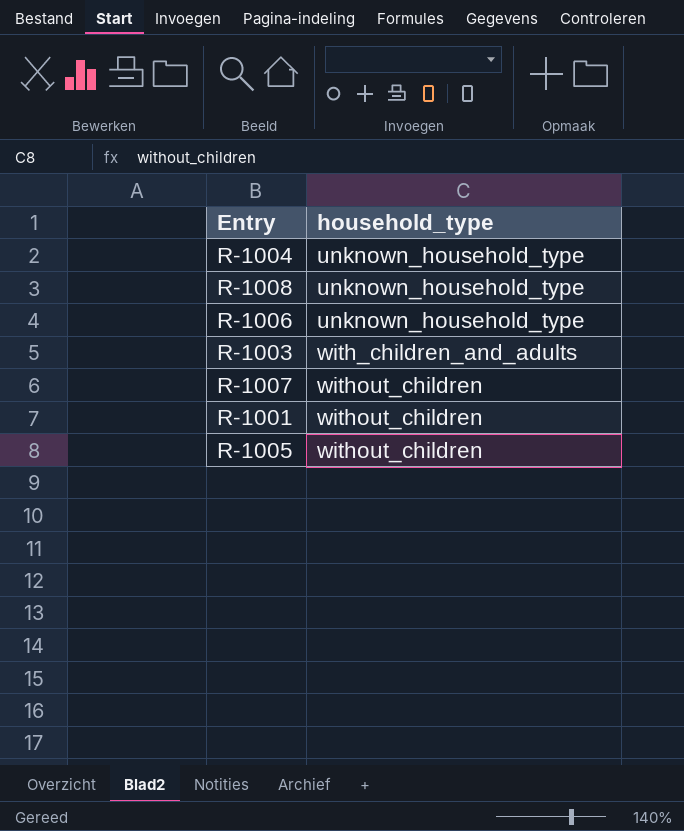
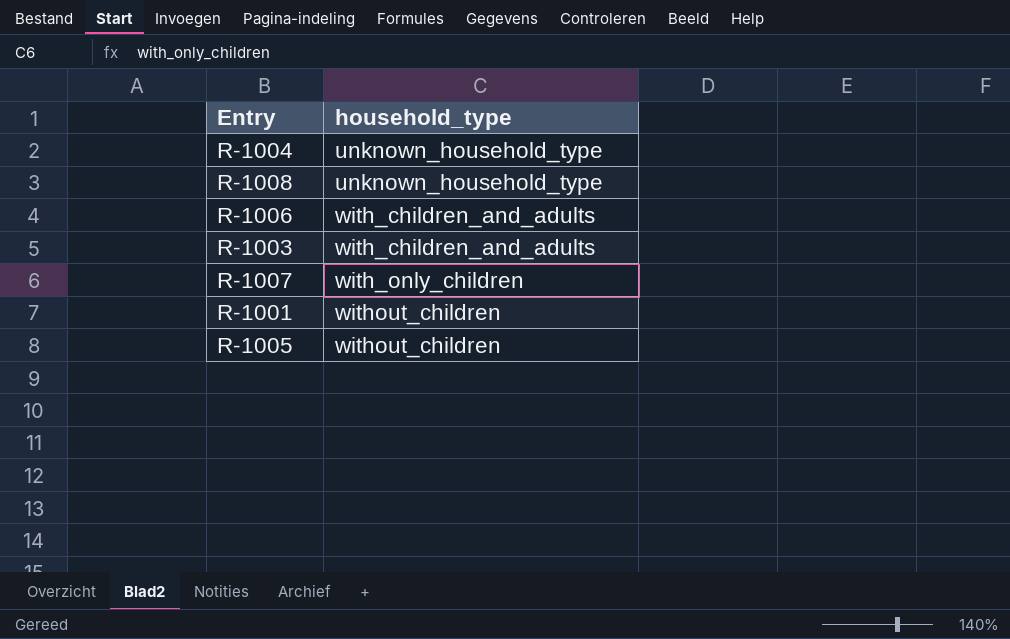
R-1006 | household_type: unknown_household_type -> with_children_and_adults
R-1007 | household_type: without_children -> with_only_children

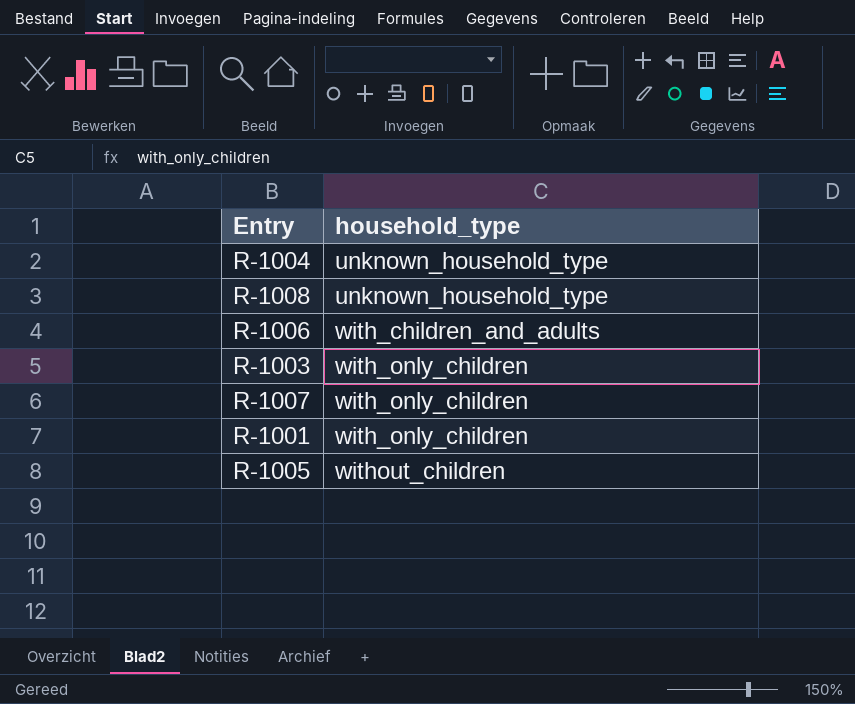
R-1003 | household_type: with_children_and_adults -> with_only_children
R-1001 | household_type: without_children -> with_only_children

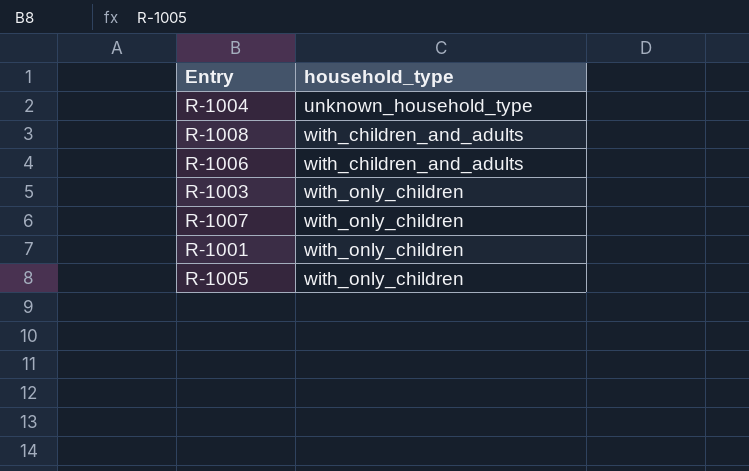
R-1008 | household_type: unknown_household_type -> with_children_and_adults
R-1005 | household_type: without_children -> with_only_children

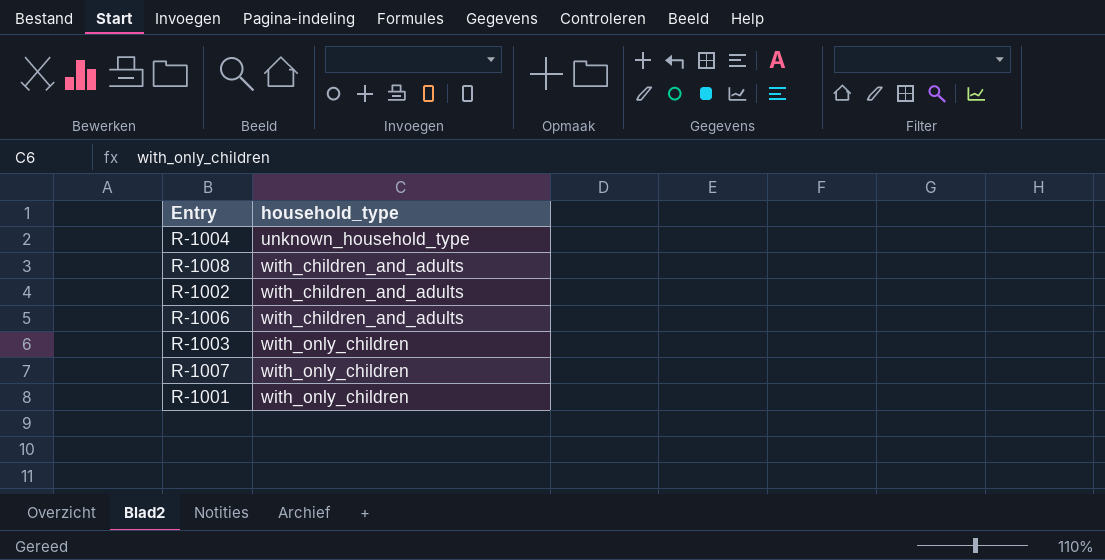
row R-1005: with_only_children -> none
row R-1002: none -> with_children_and_adults

